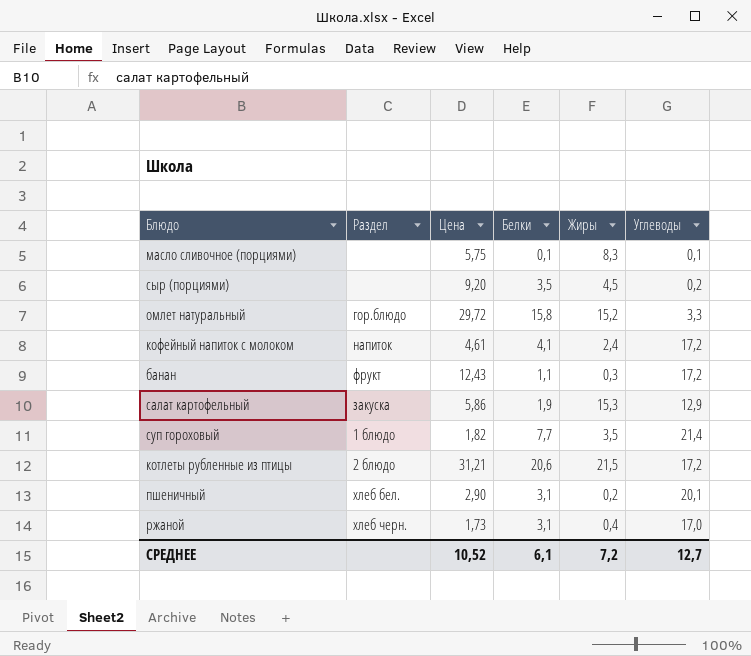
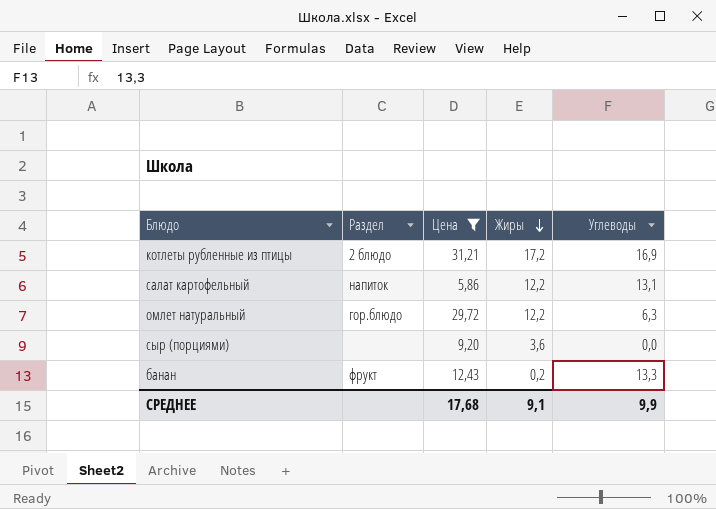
filter: none -> Цена >= 5,86
row order: none -> Жиры descending
column Белки | position: 4 -> none
котлеты рубленные из птицы | Жиры: 21,5 -> 17,2
котлеты рубленные из птицы | Углеводы: 17,2 -> 16,9
салат картофельный | Раздел: закуска -> напиток
салат картофельный | Жиры: 15,3 -> 12,2
салат картофельный | Углеводы: 12,9 -> 13,1
омлет натуральный | Жиры: 15,2 -> 12,2
омлет натуральный | Углеводы: 3,3 -> 6,3
сыр (порциями) | Жиры: 4,5 -> 3,6
сыр (порциями) | Углеводы: 0,2 -> 0,0
банан | Жиры: 0,3 -> 0,2
банан | Углеводы: 17,2 -> 13,3
СРЕДНЕЕ | Цена: 10,52 -> 17,68
СРЕДНЕЕ | Жиры: 7,2 -> 9,1
СРЕДНЕЕ | Углеводы: 12,7 -> 9,9

